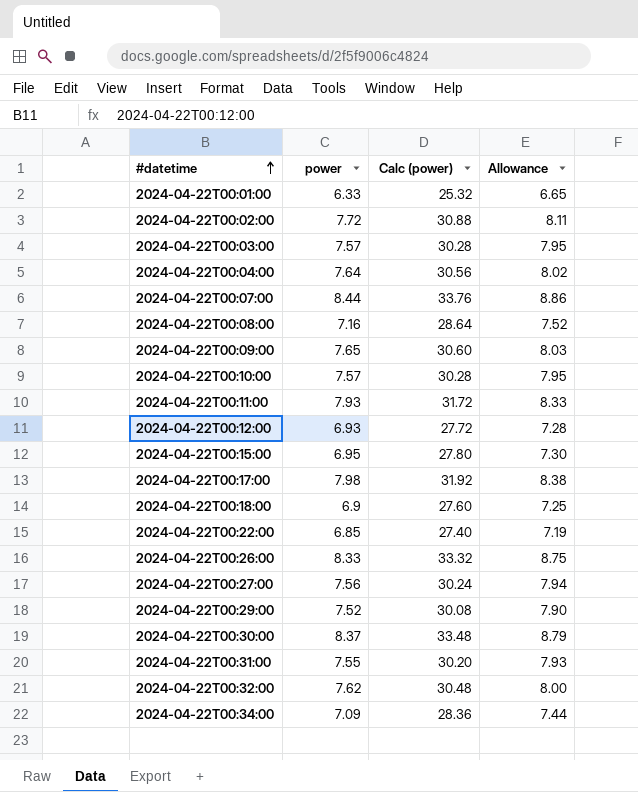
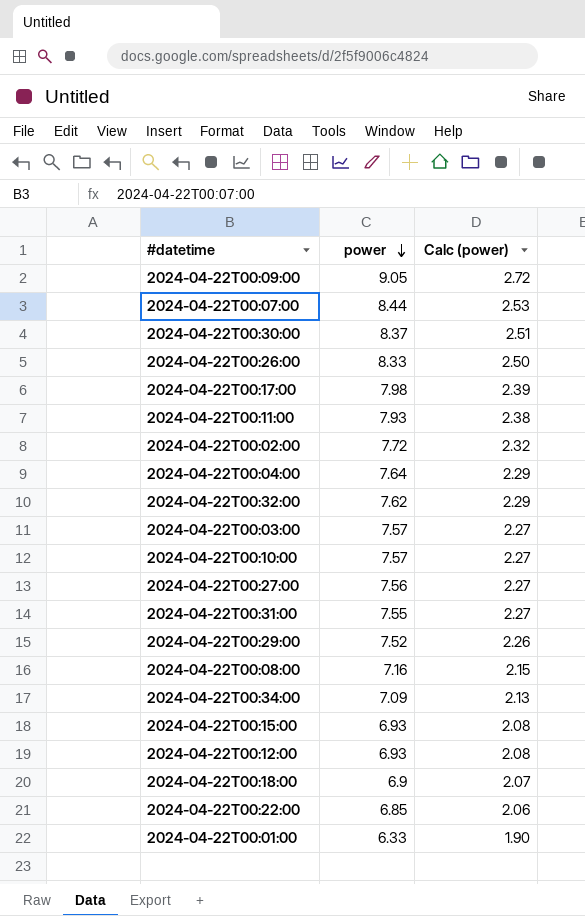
row order: #datetime ascending -> power descending
column Allowance | formula: [power] * 1.05 -> none
column Calc (power) | formula: [power] * 4 -> [power] * 0.3
2024-04-22T00:09:00 | power: 7.65 -> 9.05
2024-04-22T00:15:00 | power: 6.95 -> 6.93

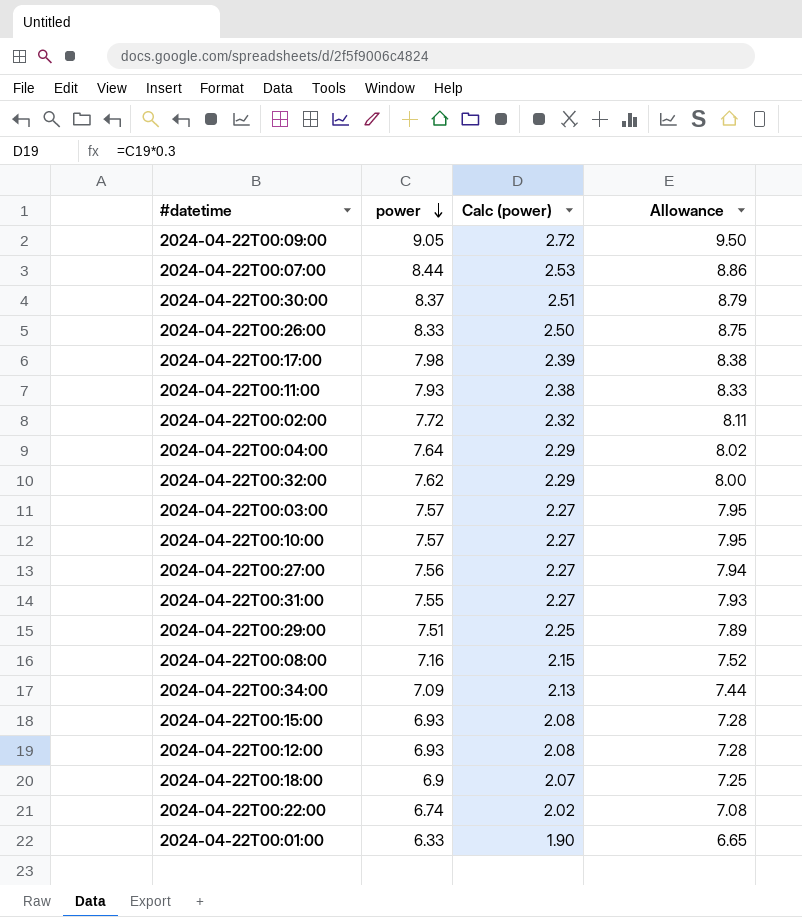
column Allowance | formula: none -> [power] * 1.05
2024-04-22T00:29:00 | power: 7.52 -> 7.51
2024-04-22T00:29:00 | Calc (power): 2.26 -> 2.25
2024-04-22T00:22:00 | power: 6.85 -> 6.74
2024-04-22T00:22:00 | Calc (power): 2.06 -> 2.02

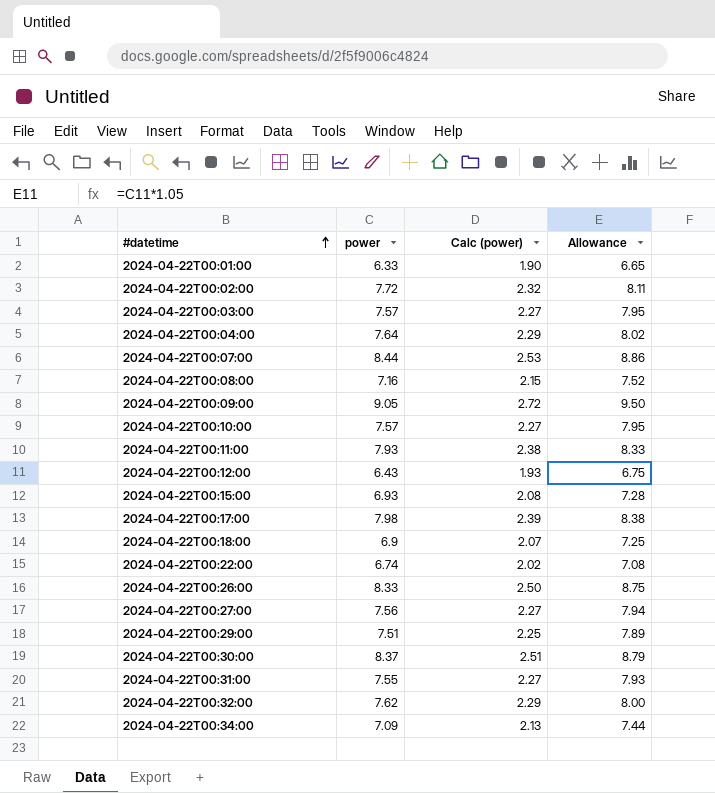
row order: power descending -> #datetime ascending
2024-04-22T00:12:00 | power: 6.93 -> 6.43
2024-04-22T00:12:00 | Calc (power): 2.08 -> 1.93
2024-04-22T00:12:00 | Allowance: 7.28 -> 6.75

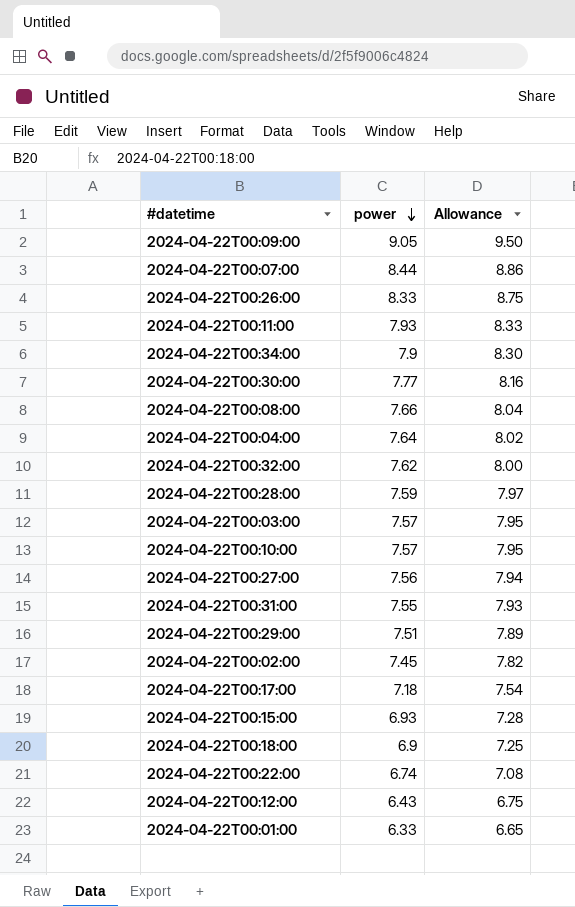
row order: #datetime ascending -> power descending
column Calc (power) | formula: [power] * 0.3 -> none
2024-04-22T00:34:00 | power: 7.09 -> 7.9
2024-04-22T00:34:00 | Allowance: 7.44 -> 8.30
2024-04-22T00:30:00 | power: 8.37 -> 7.77
2024-04-22T00:30:00 | Allowance: 8.79 -> 8.16
2024-04-22T00:08:00 | power: 7.16 -> 7.66
2024-04-22T00:08:00 | Allowance: 7.52 -> 8.04
row 2024-04-22T00:28:00: none -> 7.59 | 7.97
2024-04-22T00:02:00 | power: 7.72 -> 7.45
2024-04-22T00:02:00 | Allowance: 8.11 -> 7.82
2024-04-22T00:17:00 | power: 7.98 -> 7.18
2024-04-22T00:17:00 | Allowance: 8.38 -> 7.54

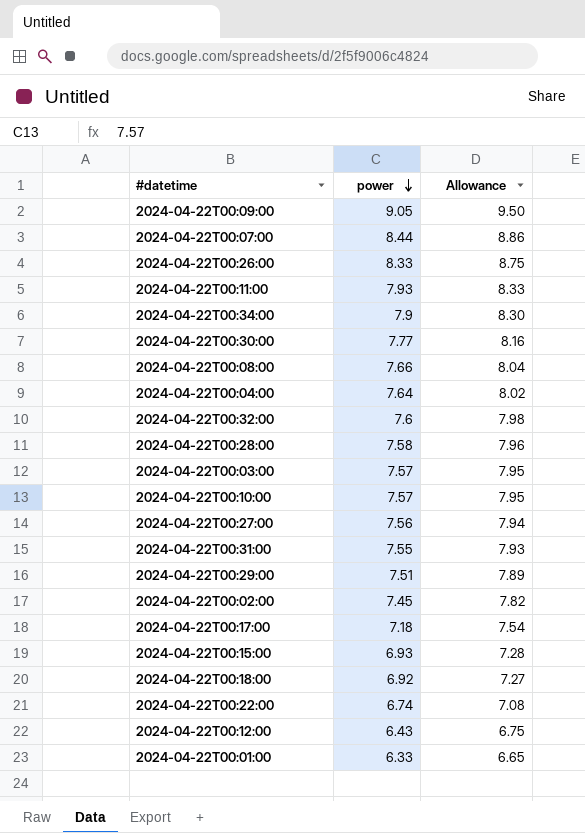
2024-04-22T00:32:00 | power: 7.62 -> 7.6
2024-04-22T00:32:00 | Allowance: 8.00 -> 7.98
2024-04-22T00:28:00 | power: 7.59 -> 7.58
2024-04-22T00:28:00 | Allowance: 7.97 -> 7.96
2024-04-22T00:18:00 | power: 6.9 -> 6.92
2024-04-22T00:18:00 | Allowance: 7.25 -> 7.27

